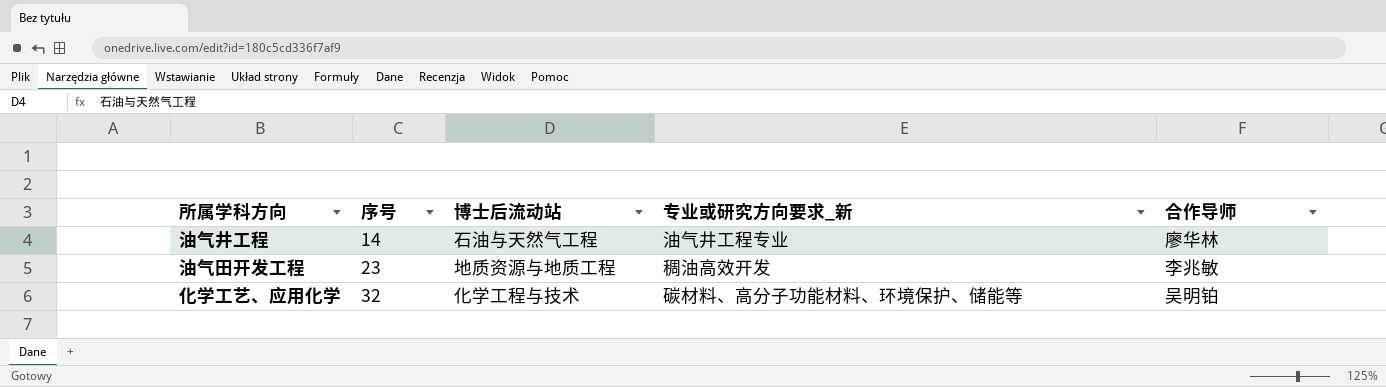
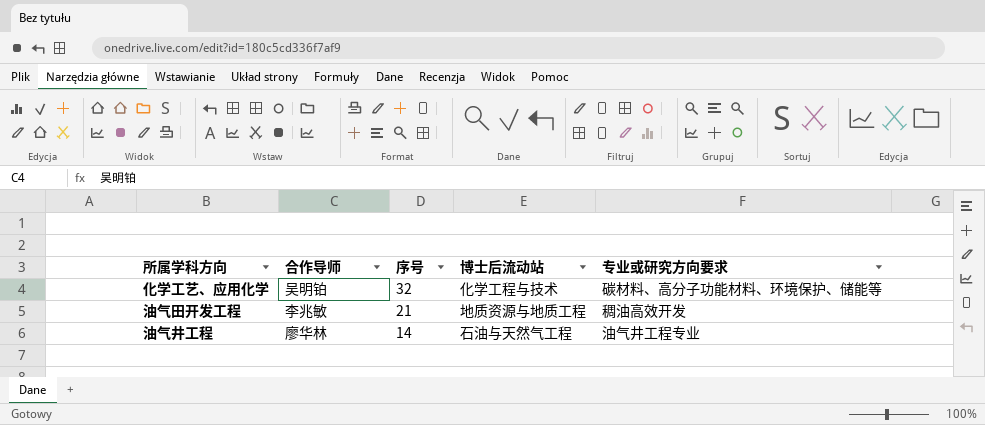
row order: 序号 ascending -> 序号 descending
column 合作导师 | position: 5 -> 2
column name: 专业或研究方向要求_新 -> 专业或研究方向要求
油气田开发工程 | 序号: 23 -> 21

